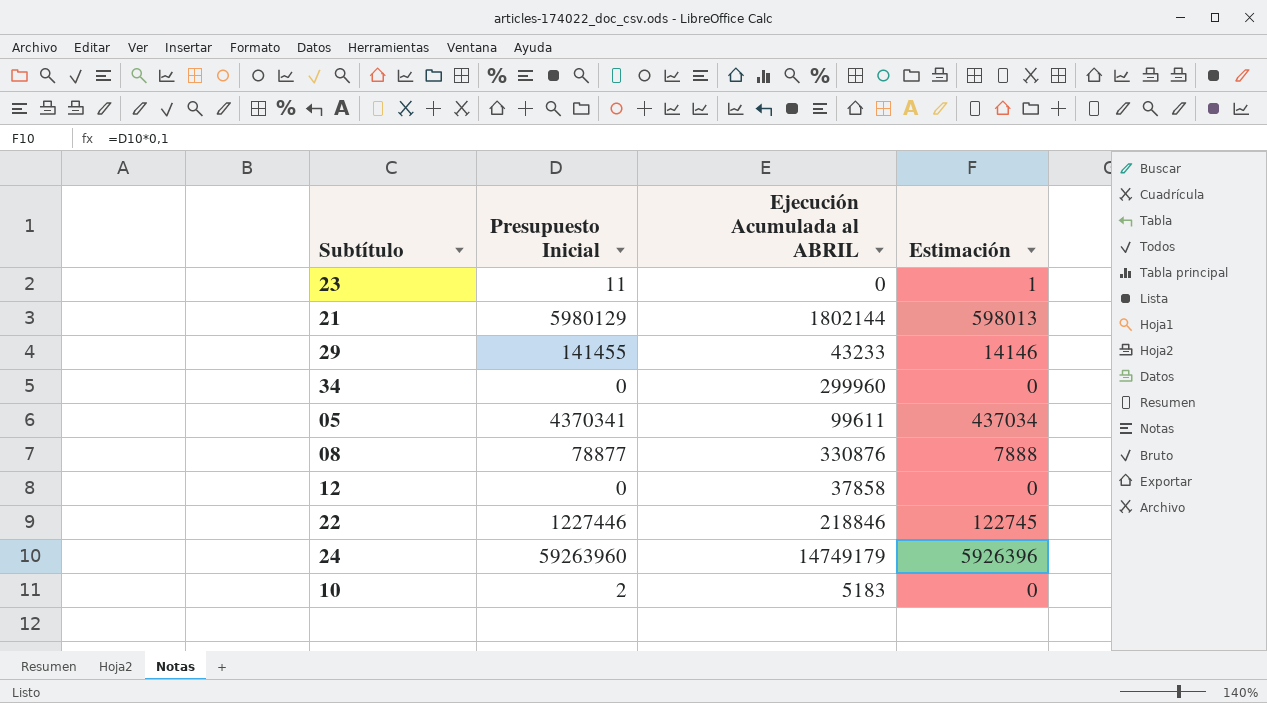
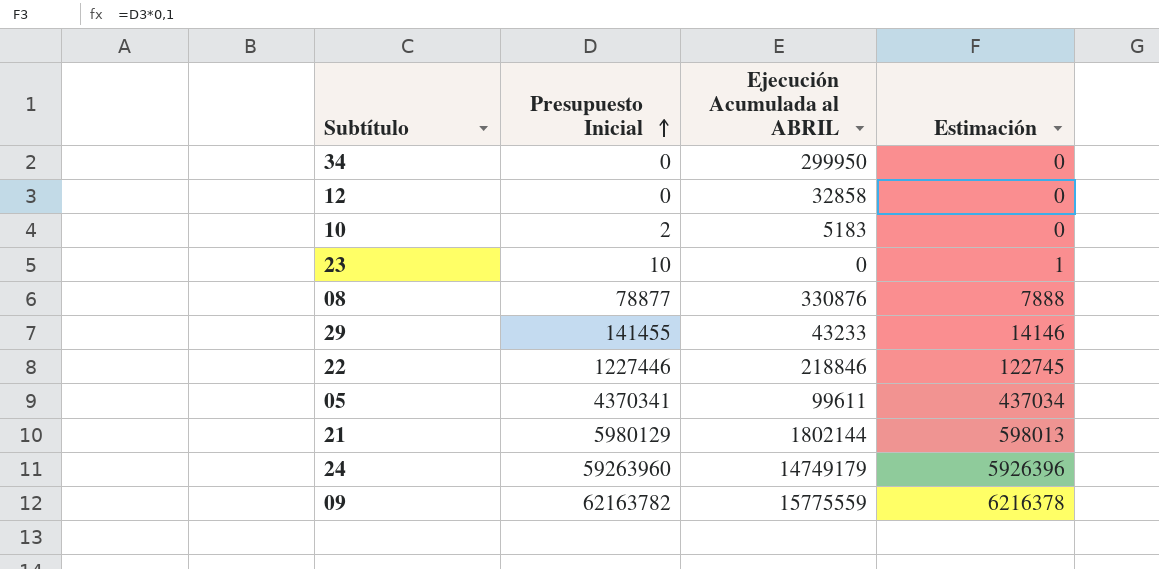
row order: none -> Presupuesto Inicial ascending
34 | Ejecución Acumulada al ABRIL: 299960 -> 299950
12 | Ejecución Acumulada al ABRIL: 37858 -> 32858
23 | Presupuesto Inicial: 11 -> 10
row 09: none -> 62163782 | 15775559 | 6216378

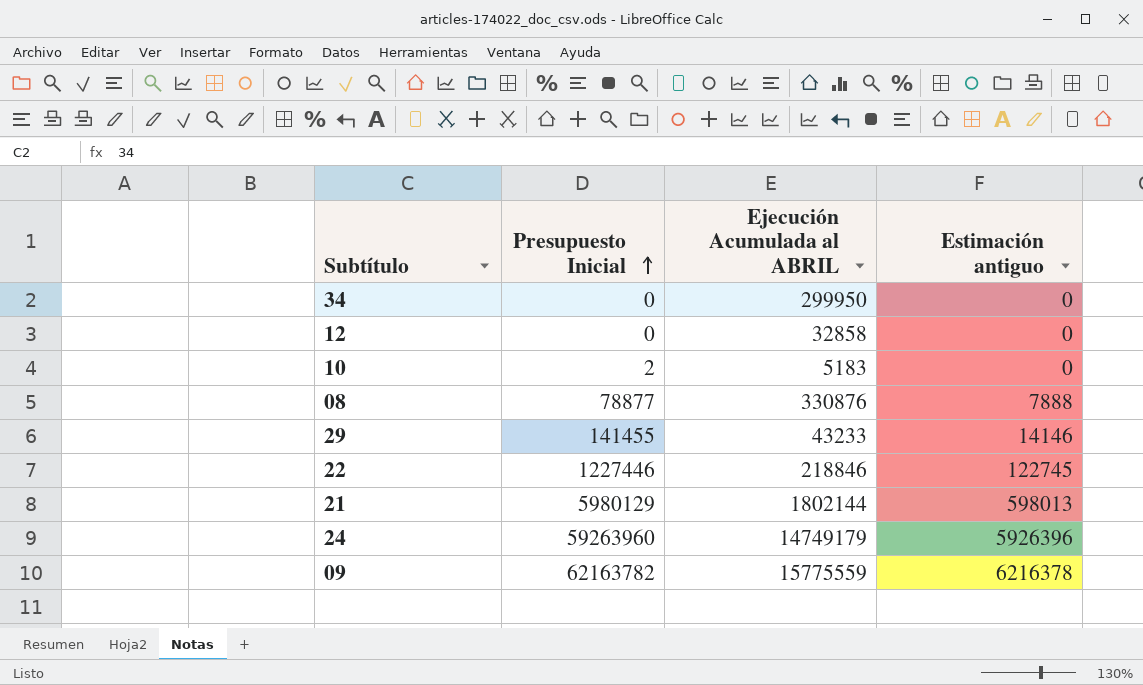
column name: Estimación -> Estimación antiguo
row 23: 10 | 0 | 1 -> none
row 05: 4370341 | 99611 | 437034 -> none

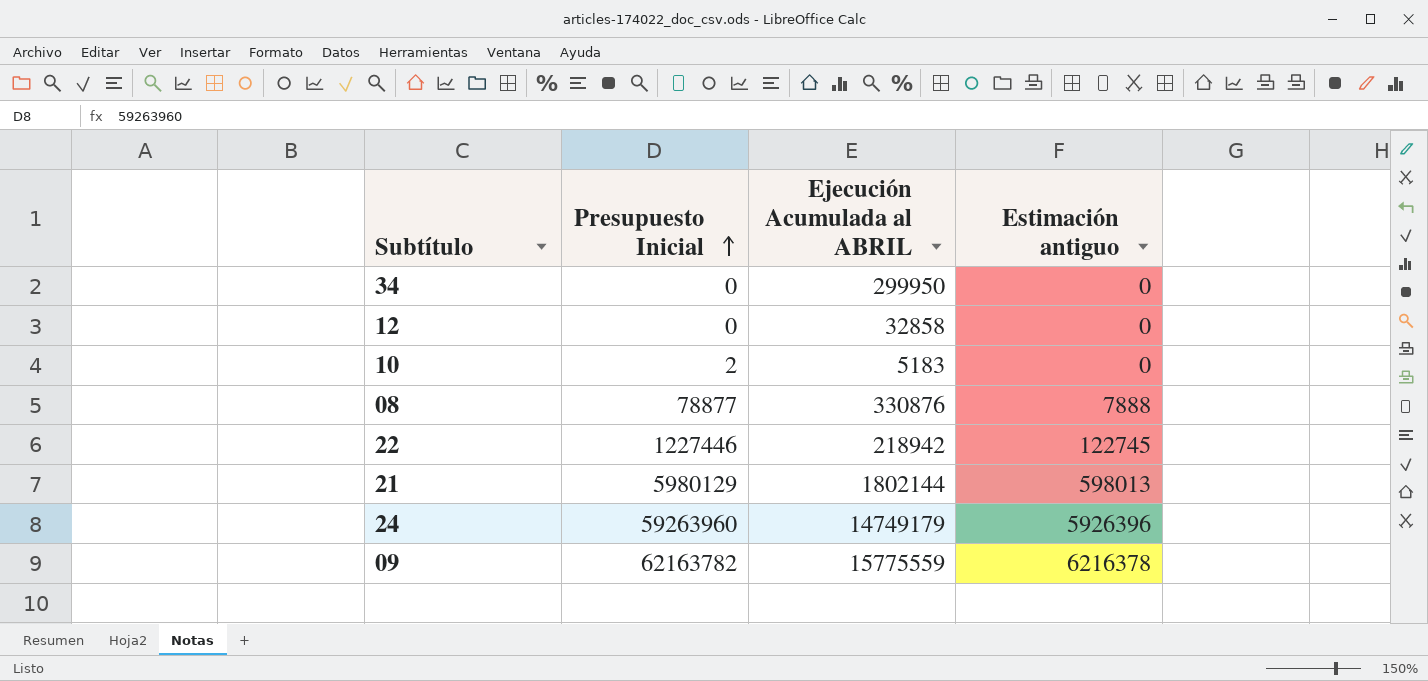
row 29: 141455 | 43233 | 14146 -> none
22 | Ejecución Acumulada al ABRIL: 218846 -> 218942

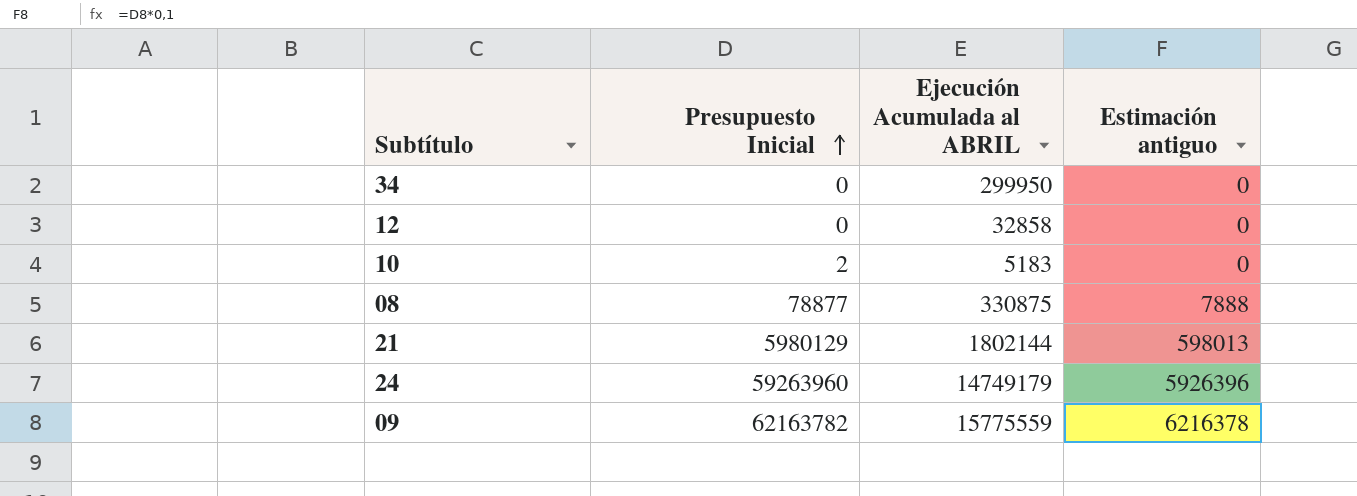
row 22: 1227446 | 218942 | 122745 -> none
08 | Ejecución Acumulada al ABRIL: 330876 -> 330875

